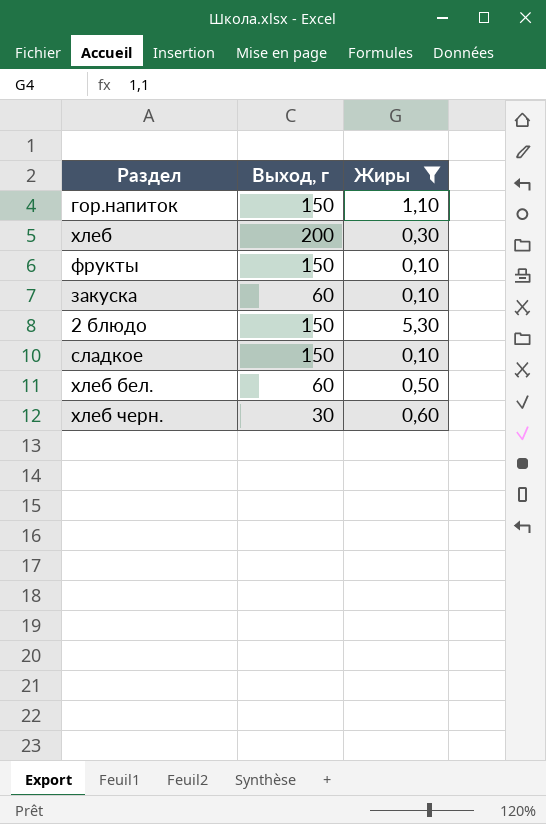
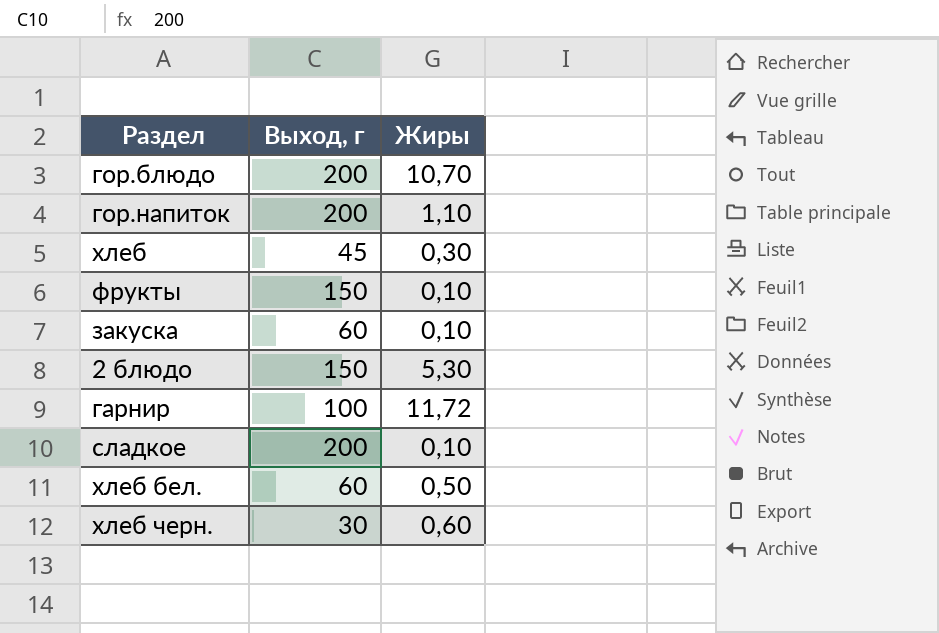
filter: Жиры <= 5,30 -> none
гор.напиток | Выход, г: 150 -> 200
хлеб | Выход, г: 200 -> 45
сладкое | Выход, г: 150 -> 200

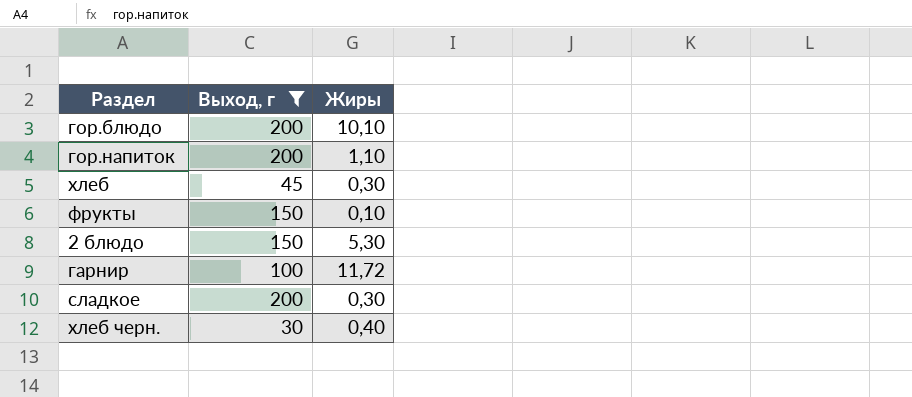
filter: none -> Выход, г != 60
гор.блюдо | Жиры: 10,70 -> 10,10
сладкое | Жиры: 0,10 -> 0,30
хлеб черн. | Жиры: 0,60 -> 0,40

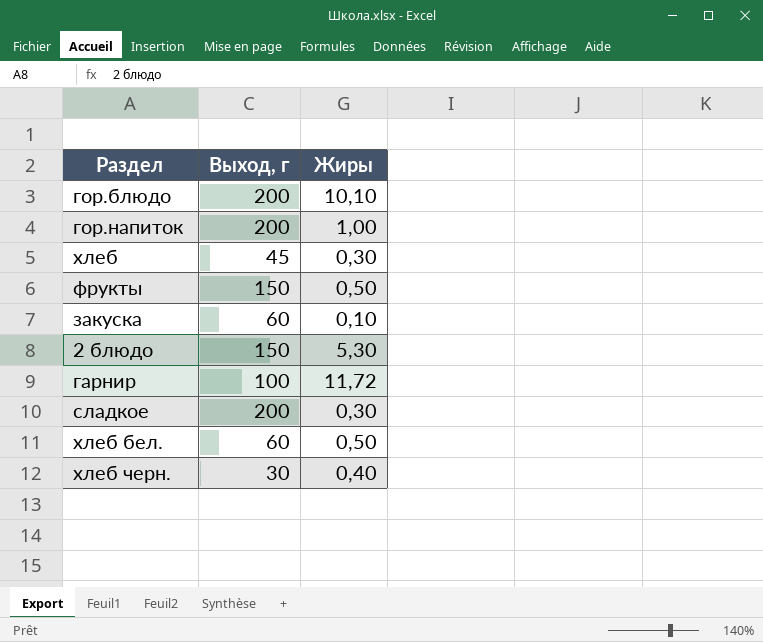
filter: Выход, г != 60 -> none
гор.напиток | Жиры: 1,10 -> 1,00
фрукты | Жиры: 0,10 -> 0,50

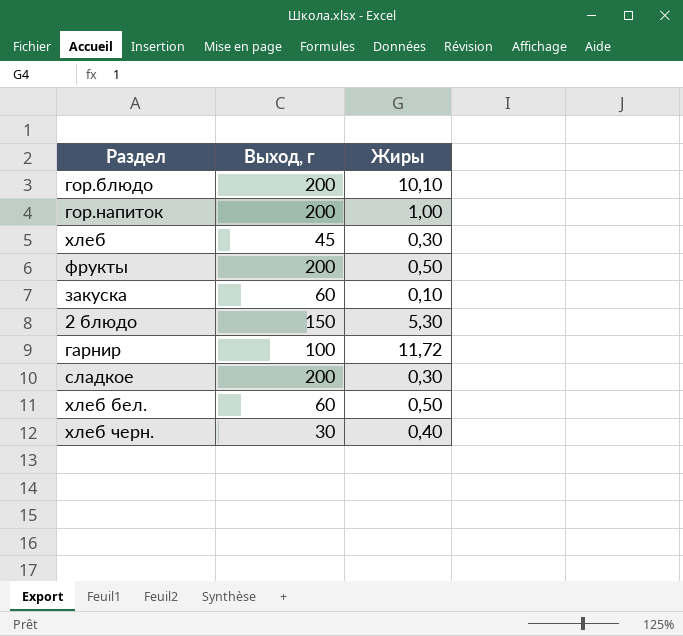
фрукты | Выход, г: 150 -> 200

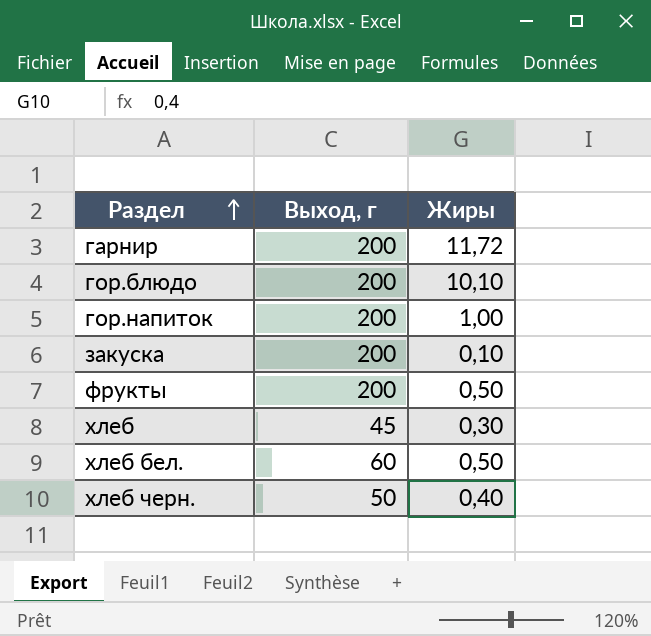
row order: none -> Раздел ascending
row 2 блюдо: 150 | 5,30 -> none
row сладкое: 200 | 0,30 -> none
гарнир | Выход, г: 100 -> 200
закуска | Выход, г: 60 -> 200
хлеб черн. | Выход, г: 30 -> 50

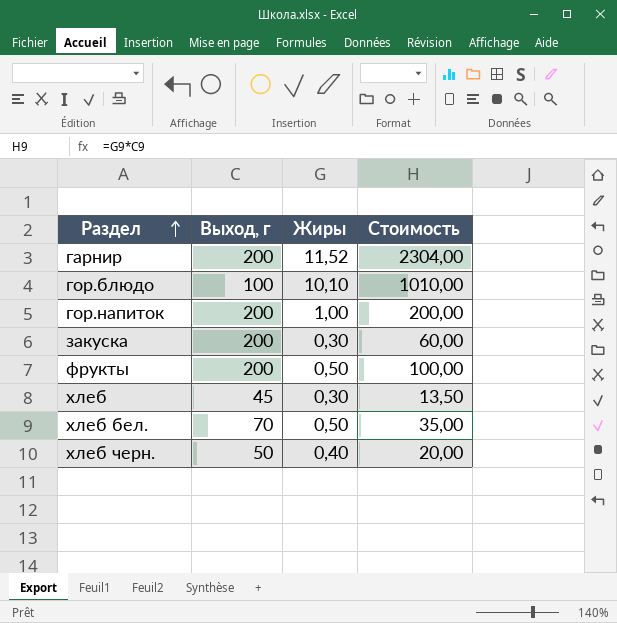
column Стоимость | formula: none -> [Выход, г] * [Жиры]
гарнир | Жиры: 11,72 -> 11,52
гор.блюдо | Выход, г: 200 -> 100
закуска | Жиры: 0,10 -> 0,30
хлеб бел. | Выход, г: 60 -> 70

